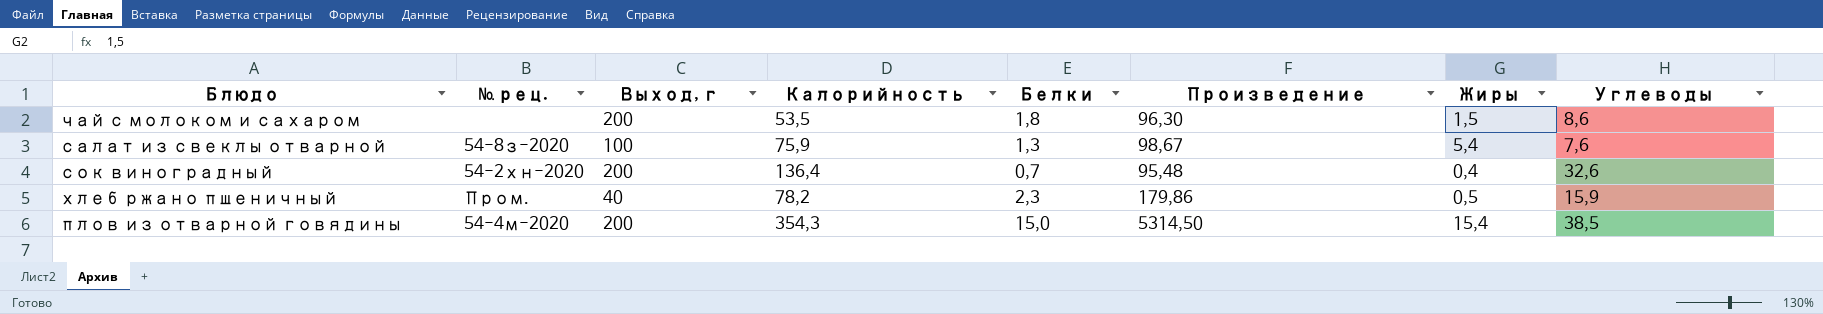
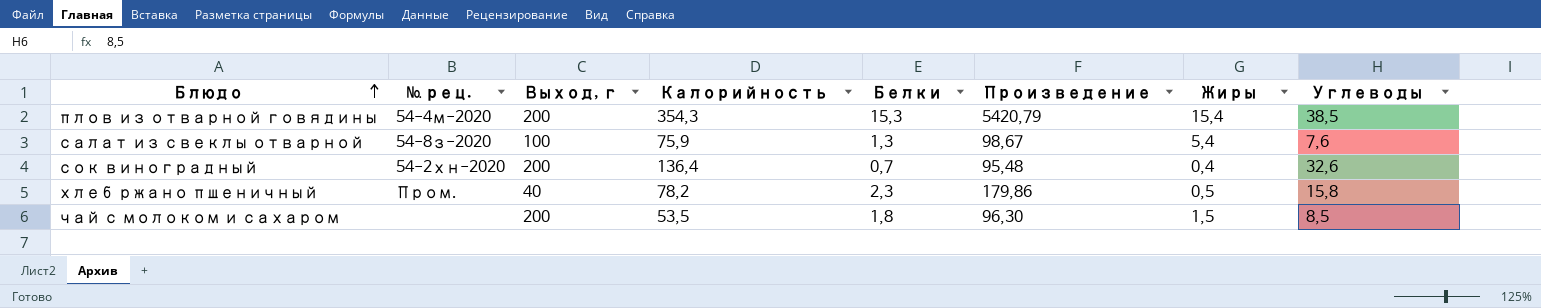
row order: none -> Блюдо ascending
плов из отварной говядины | Белки: 15,0 -> 15,3
плов из отварной говядины | Произведение: 5314,50 -> 5420,79
хлеб ржано пшеничный | Углеводы: 15,9 -> 15,8
чай с молоком и сахаром | Углеводы: 8,6 -> 8,5

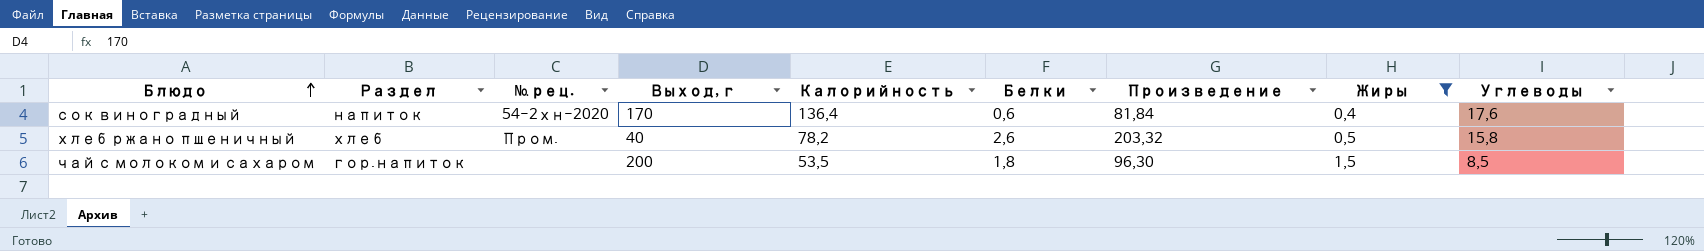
filter: none -> Жиры <= 1,5
column Раздел | position: none -> 2
сок виноградный | Выход, г: 200 -> 170
сок виноградный | Белки: 0,7 -> 0,6
сок виноградный | Произведение: 95,48 -> 81,84
сок виноградный | Углеводы: 32,6 -> 17,6
хлеб ржано пшеничный | Белки: 2,3 -> 2,6
хлеб ржано пшеничный | Произведение: 179,86 -> 203,32

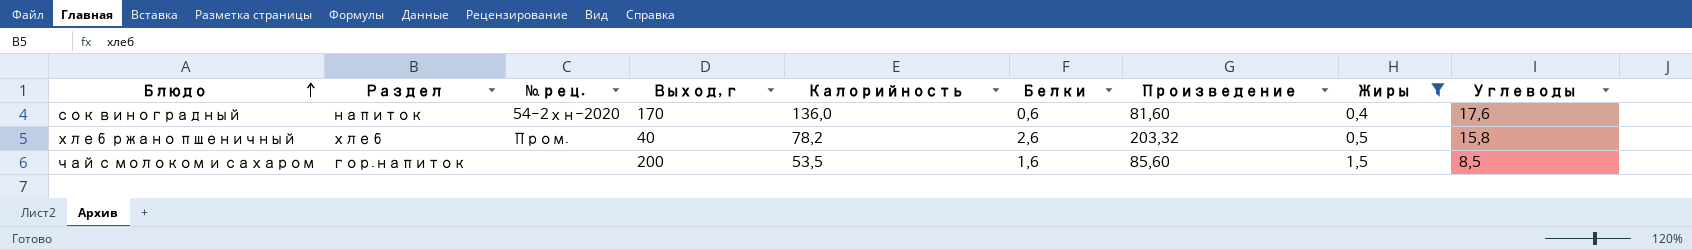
сок виноградный | Калорийность: 136,4 -> 136,0
сок виноградный | Произведение: 81,84 -> 81,60
чай с молоком и сахаром | Белки: 1,8 -> 1,6
чай с молоком и сахаром | Произведение: 96,30 -> 85,60

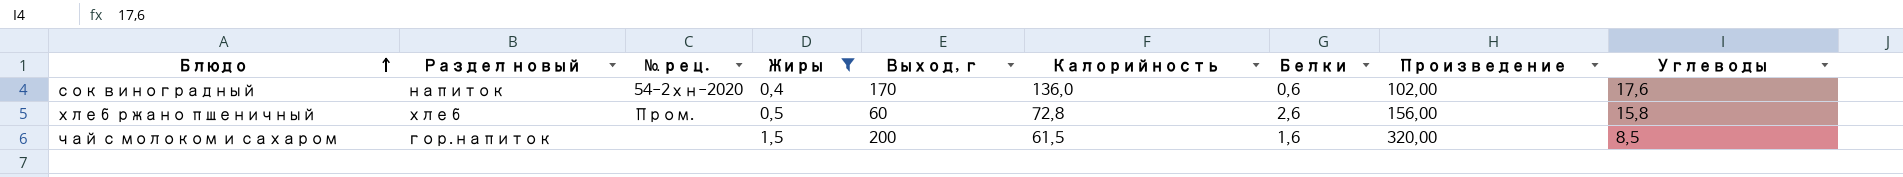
column name: Раздел -> Раздел новый
column Жиры | position: 8 -> 4
column Произведение | formula: [Калорийность] * [Белки] -> [Выход, г] * [Белки]
хлеб ржано пшеничный | Выход, г: 40 -> 60
хлеб ржано пшеничный | Калорийность: 78,2 -> 72,8
чай с молоком и сахаром | Калорийность: 53,5 -> 61,5

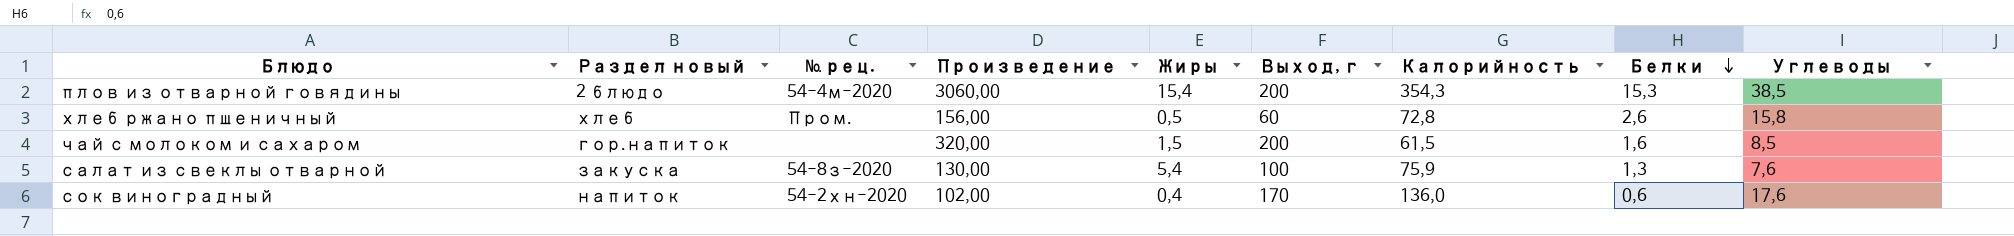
filter: Жиры <= 1,5 -> none
row order: Блюдо ascending -> Белки descending
column Произведение | position: 8 -> 4

